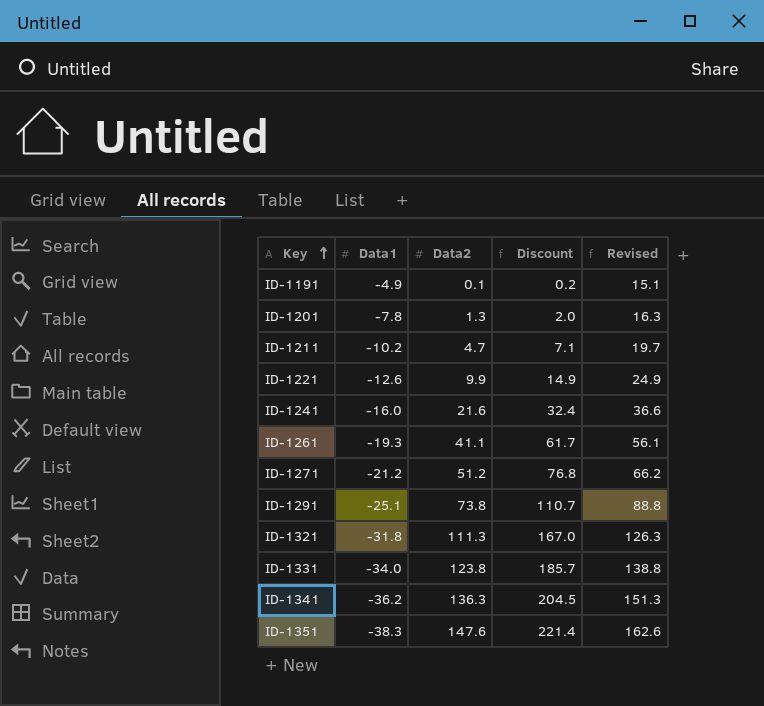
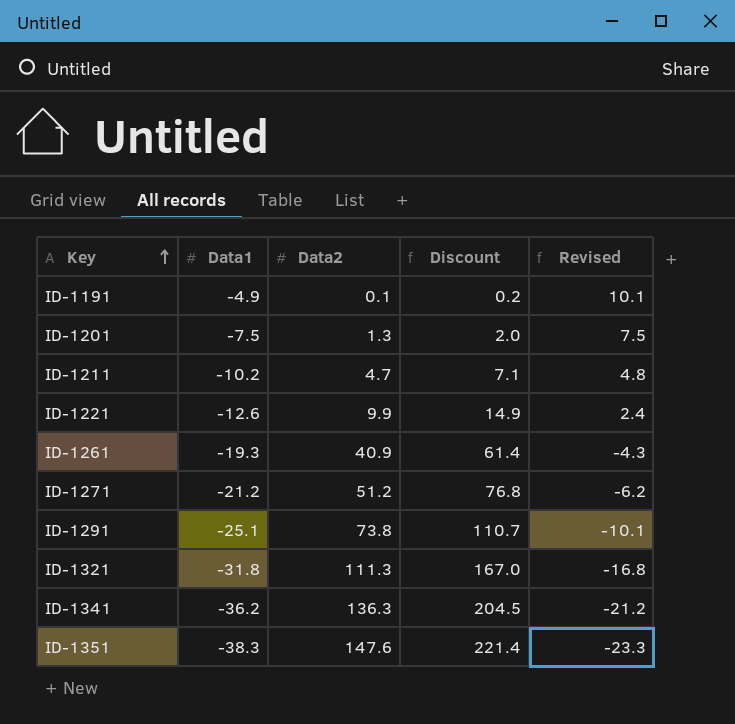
column Revised | formula: [Data2] + 15 -> [Data1] + 15
row ID-1241: -16.0 | 21.6 | 32.4 | 36.6 -> none
row ID-1331: -34.0 | 123.8 | 185.7 | 138.8 -> none
ID-1201 | Data1: -7.8 -> -7.5
ID-1261 | Data2: 41.1 -> 40.9
ID-1261 | Discount: 61.7 -> 61.4

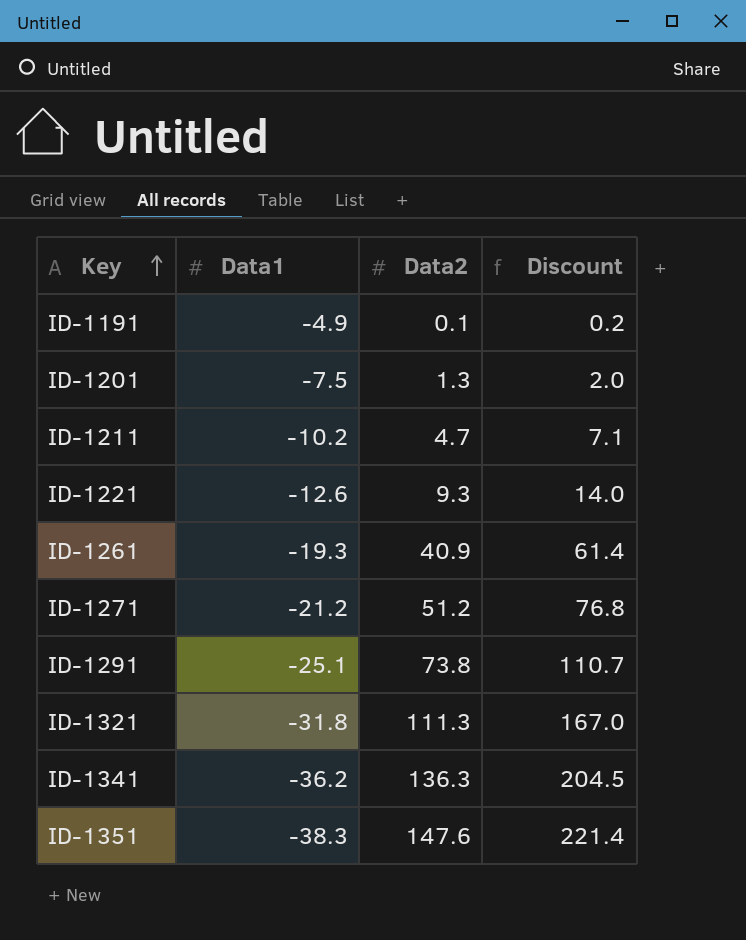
column Revised | formula: [Data1] + 15 -> none
ID-1221 | Data2: 9.9 -> 9.3
ID-1221 | Discount: 14.9 -> 14.0

